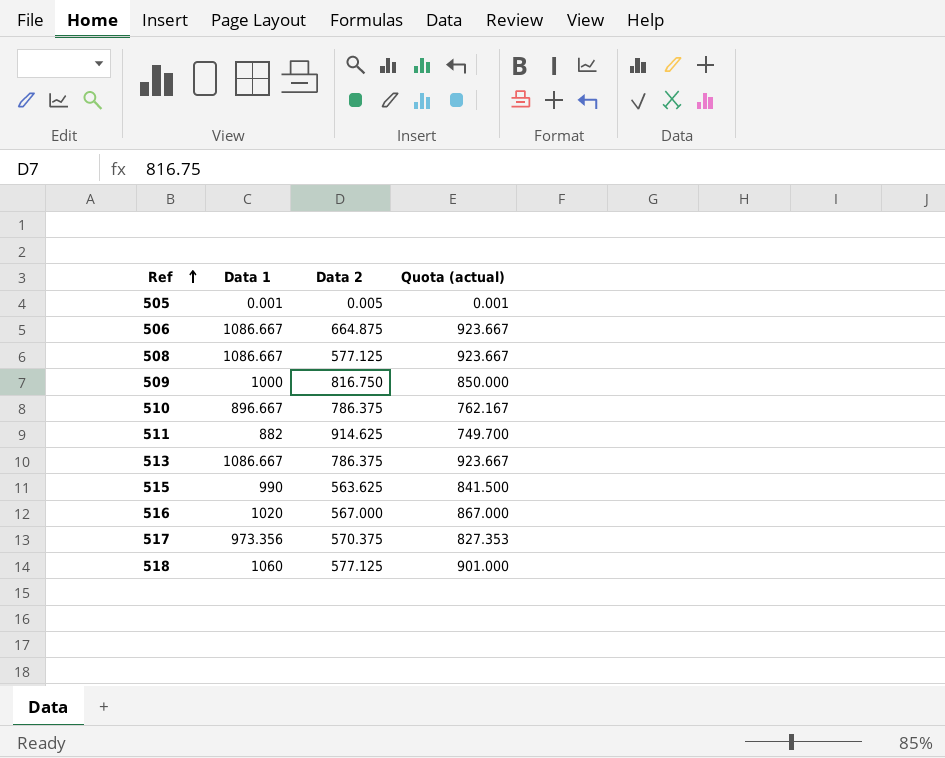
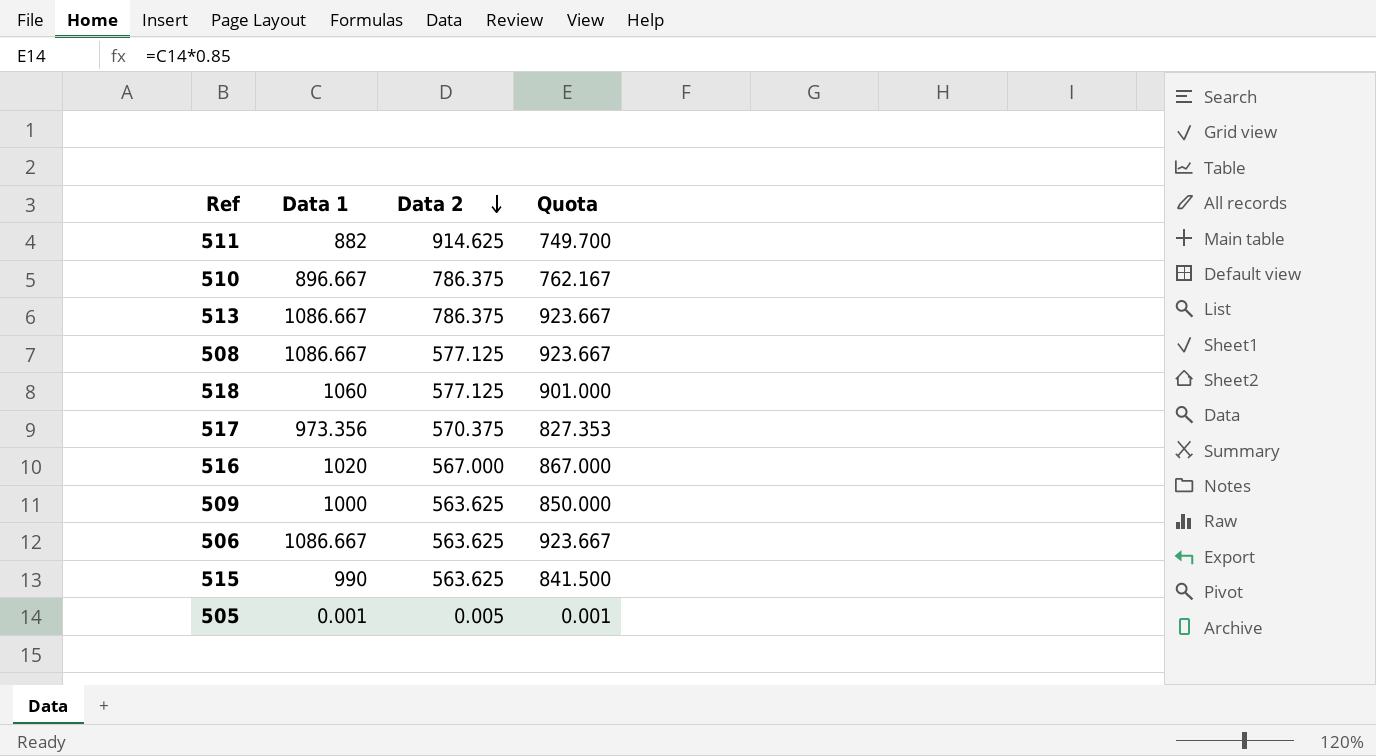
row order: Ref ascending -> Data 2 descending
column name: Quota (actual) -> Quota
509 | Data 2: 816.750 -> 563.625
506 | Data 2: 664.875 -> 563.625

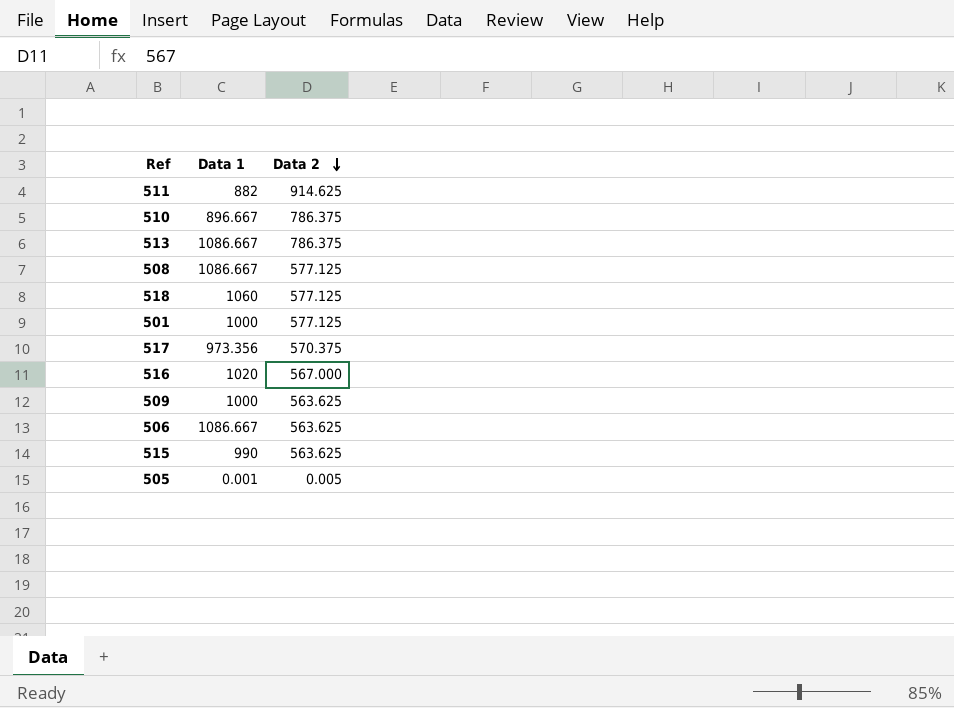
column Quota | formula: [Data 1] * 0.85 -> none
row 501: none -> 1000 | 577.125

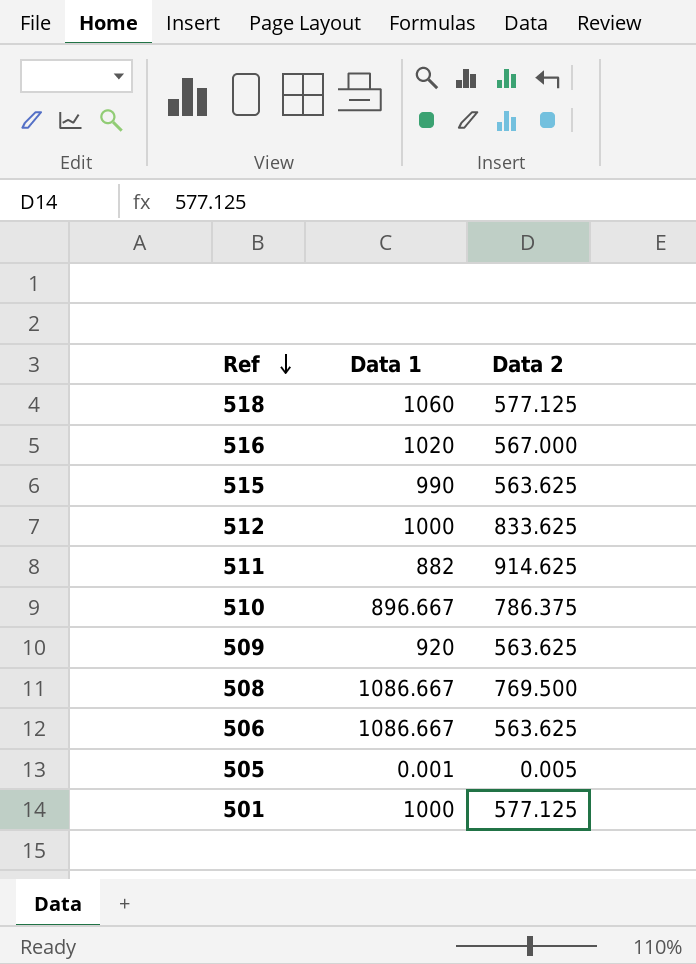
row order: Data 2 descending -> Ref descending
row 513: 1086.667 | 786.375 -> none
row 517: 973.356 | 570.375 -> none
row 512: none -> 1000 | 833.625
509 | Data 1: 1000 -> 920
508 | Data 2: 577.125 -> 769.500

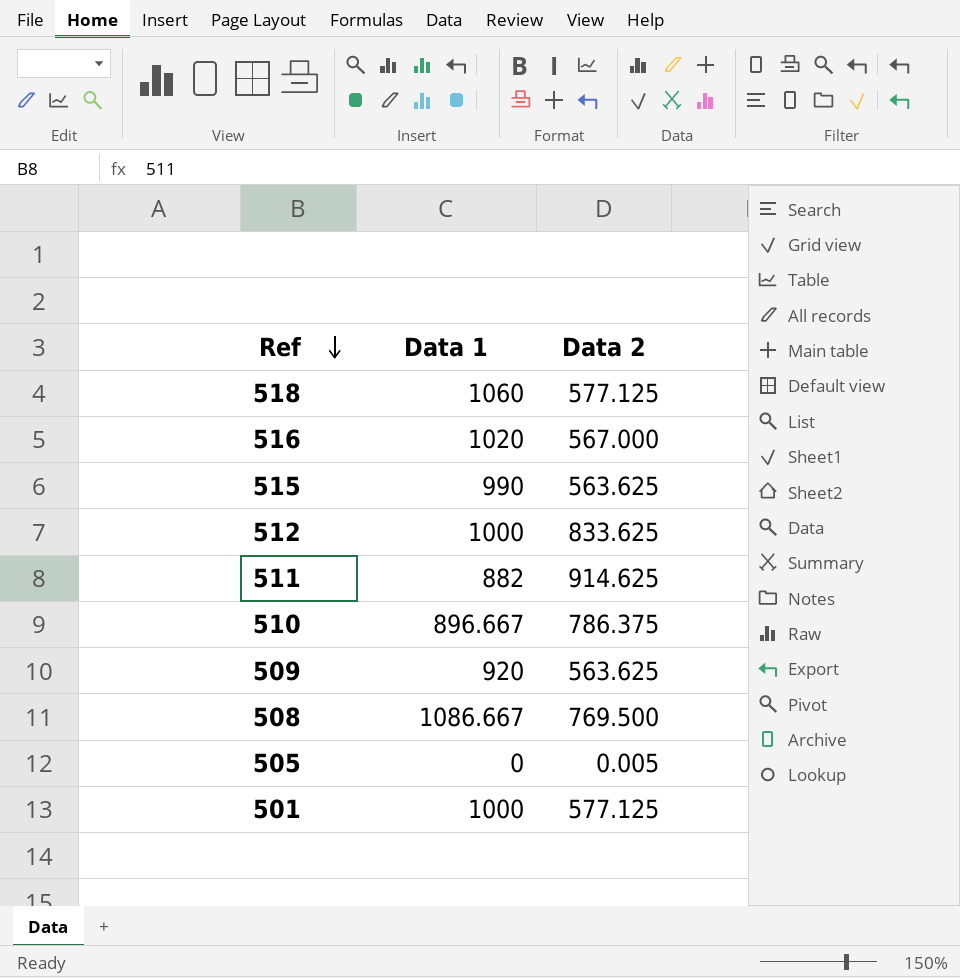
row 506: 1086.667 | 563.625 -> none
505 | Data 1: 0.001 -> 0

